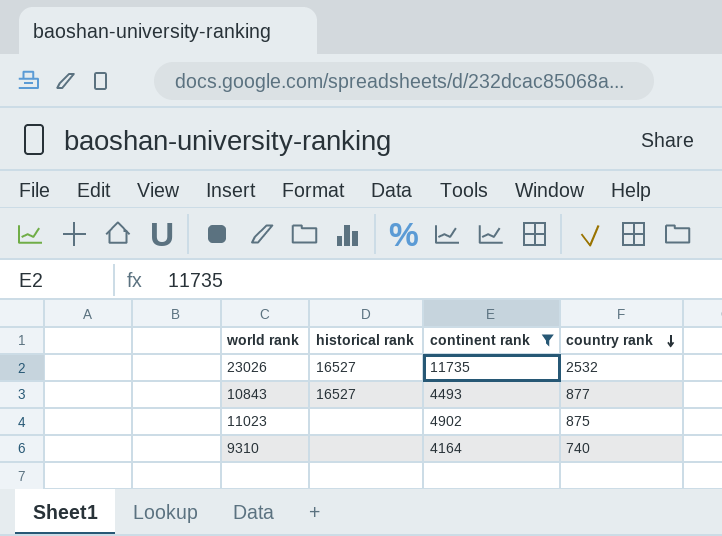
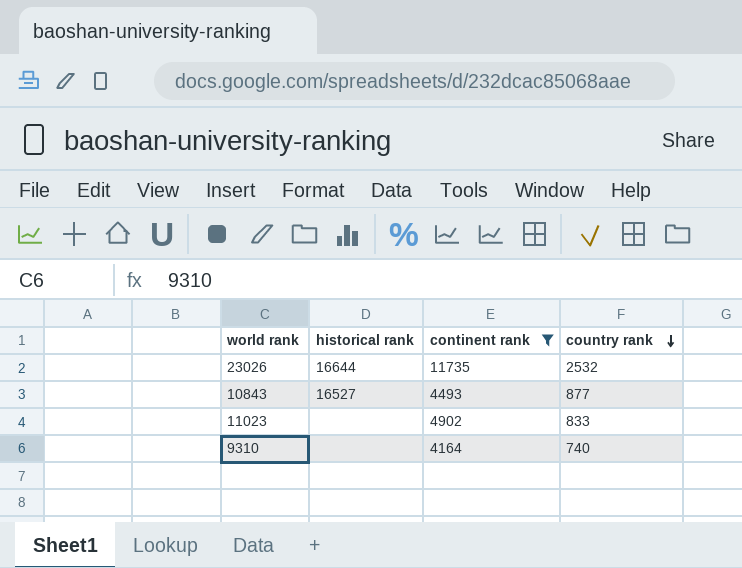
23026 | historical rank: 16527 -> 16644
11023 | country rank: 875 -> 833

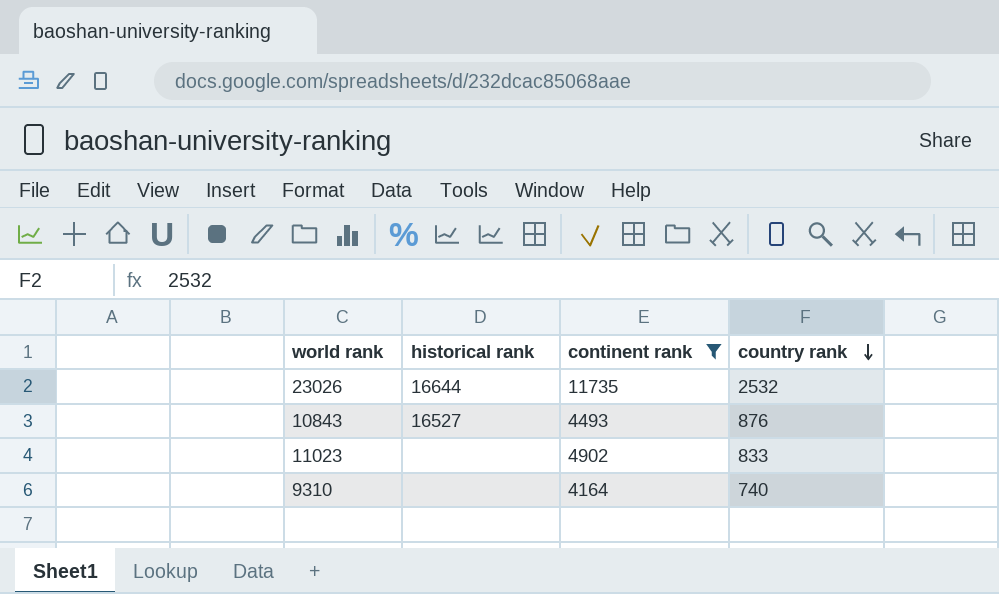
10843 | country rank: 877 -> 876

